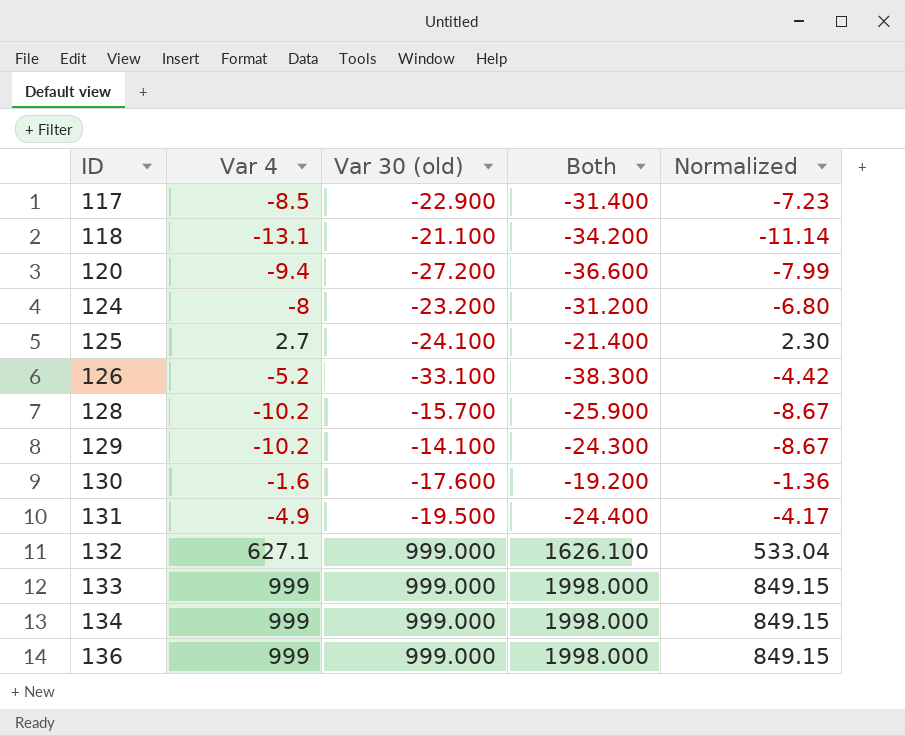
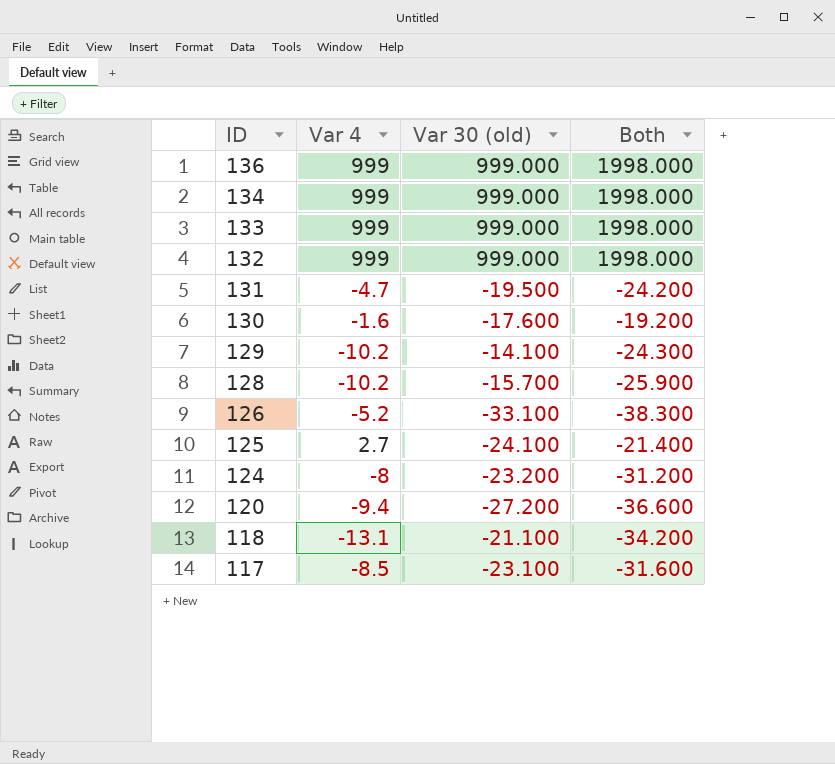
row order: ID ascending -> ID descending
column Normalized | formula: [Var 4] * 0.85 -> none
132 | Var 4: 627.1 -> 999
132 | Both: 1626.100 -> 1998.000
131 | Var 4: -4.9 -> -4.7
131 | Both: -24.400 -> -24.200
117 | Var 30 (old): -22.900 -> -23.100
117 | Both: -31.400 -> -31.600

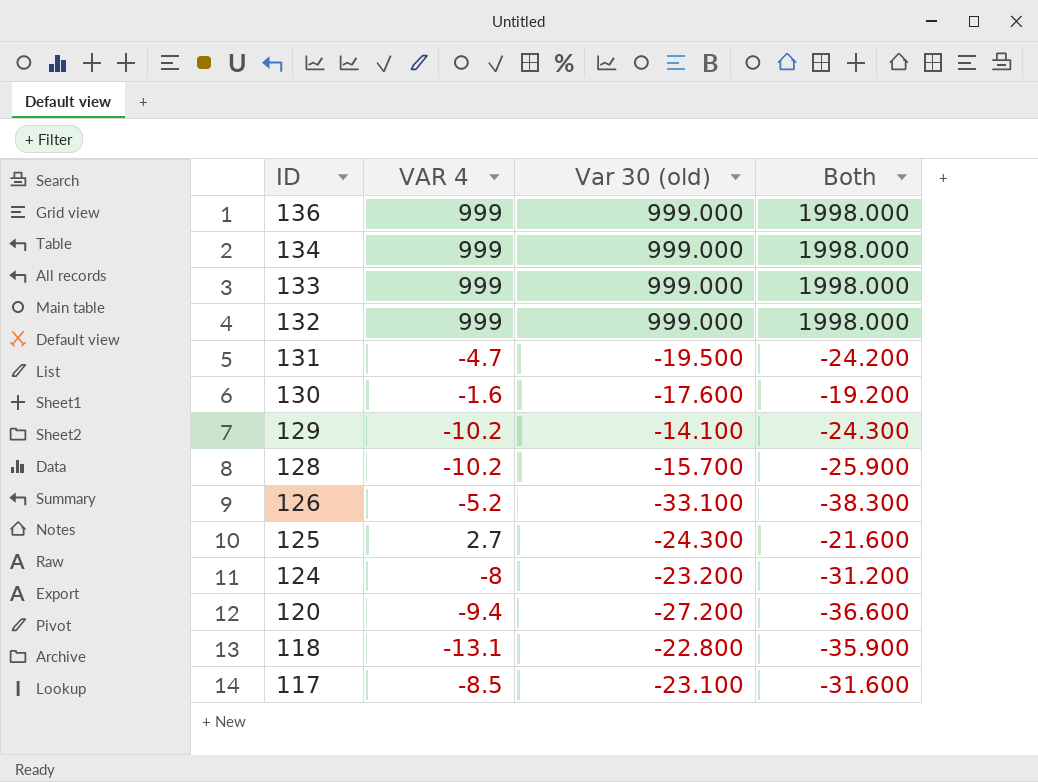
column name: Var 4 -> VAR 4
125 | Var 30 (old): -24.100 -> -24.300
125 | Both: -21.400 -> -21.600
118 | Var 30 (old): -21.100 -> -22.800
118 | Both: -34.200 -> -35.900

